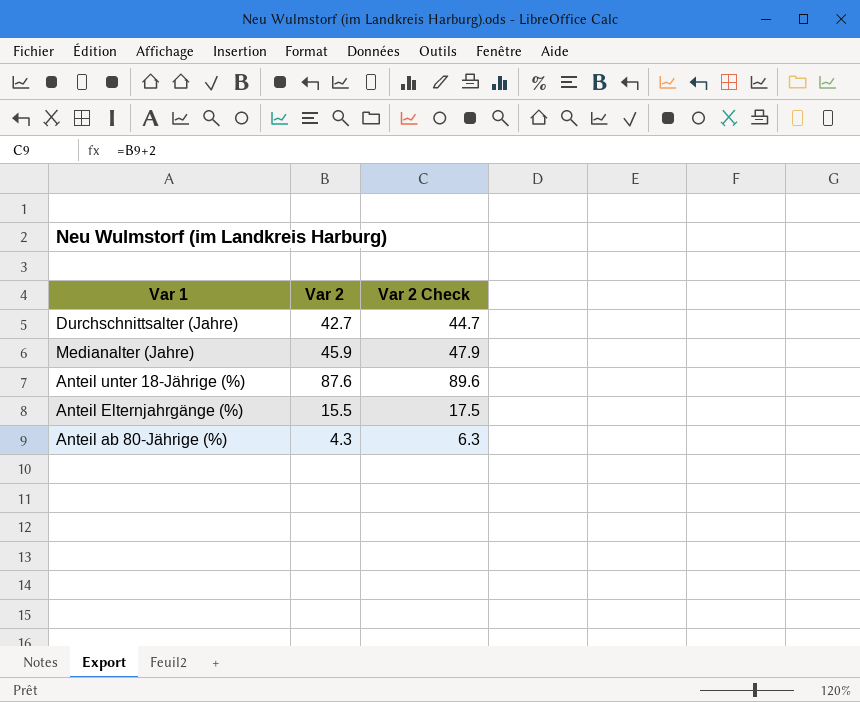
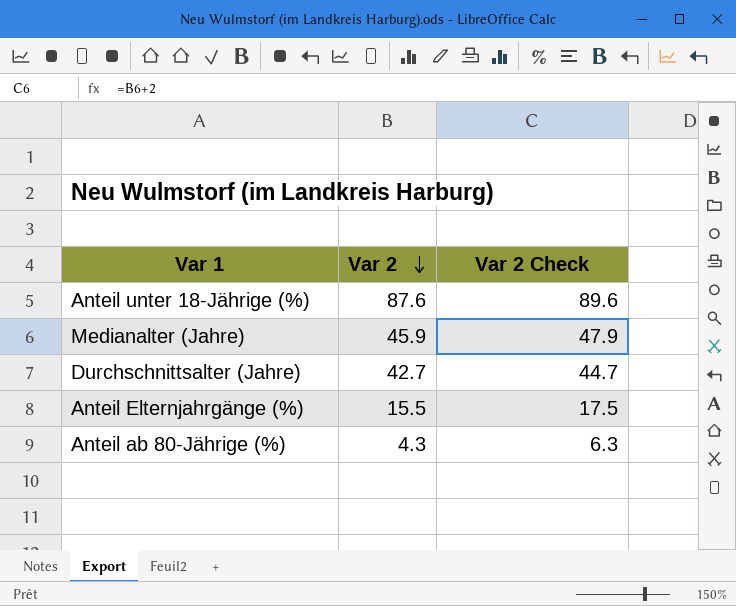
row order: none -> Var 2 descending

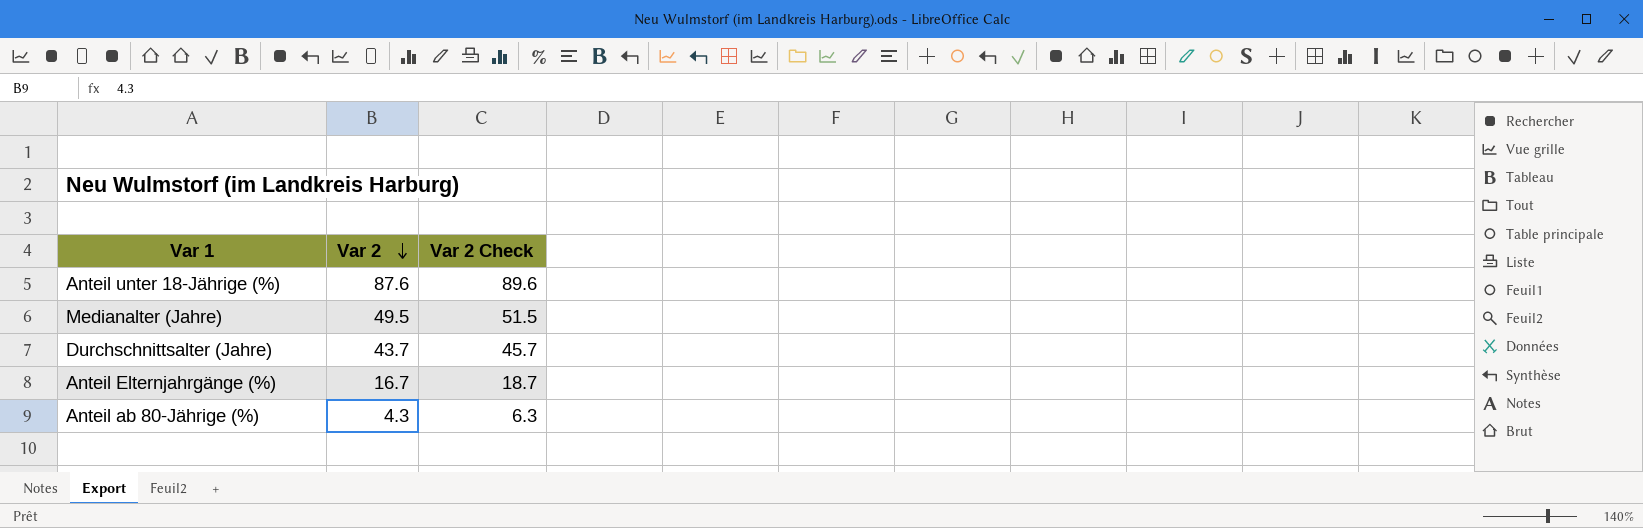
Medianalter (Jahre) | Var 2: 45.9 -> 49.5
Medianalter (Jahre) | Var 2 Check: 47.9 -> 51.5
Durchschnittsalter (Jahre) | Var 2: 42.7 -> 43.7
Durchschnittsalter (Jahre) | Var 2 Check: 44.7 -> 45.7
Anteil Elternjahrgänge (%) | Var 2: 15.5 -> 16.7
Anteil Elternjahrgänge (%) | Var 2 Check: 17.5 -> 18.7

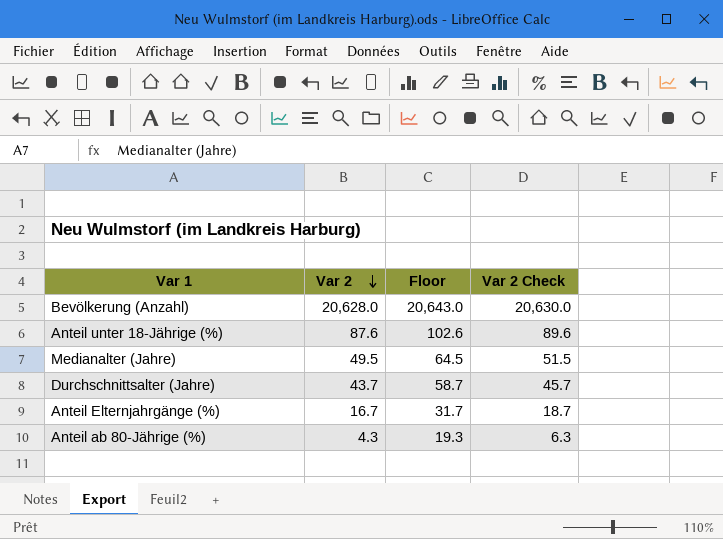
column Floor | formula: none -> [Var 2] + 15
row Bevölkerung (Anzahl): none -> 20,628.0 | 20,643.0 | 20,630.0

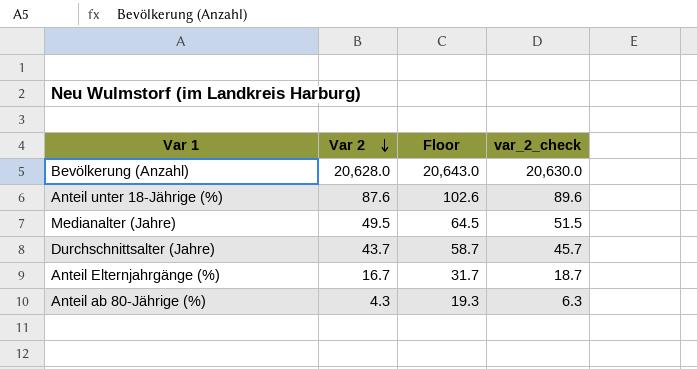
column name: Var 2 Check -> var_2_check

